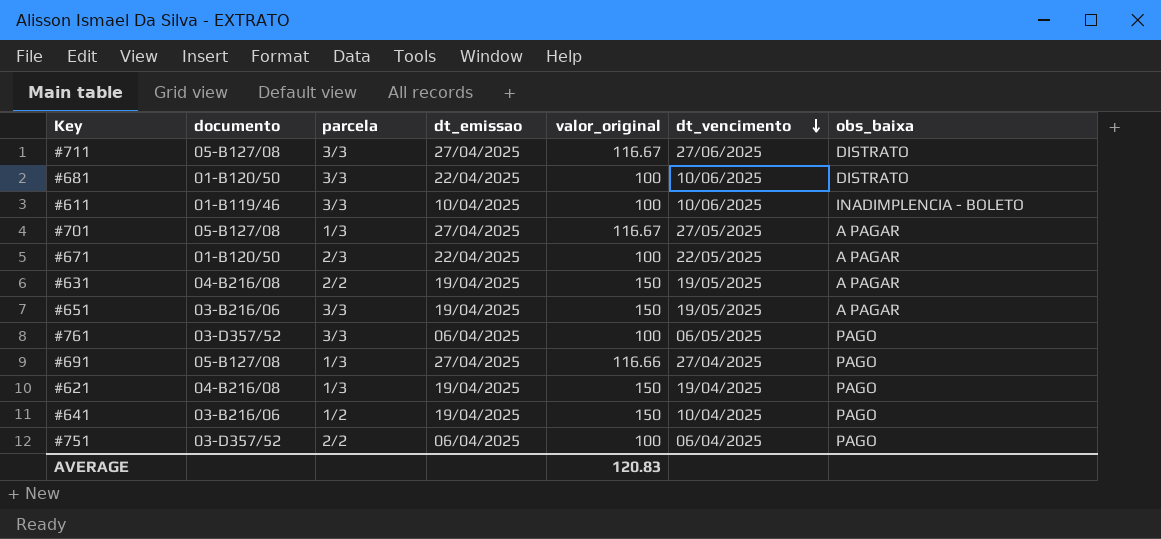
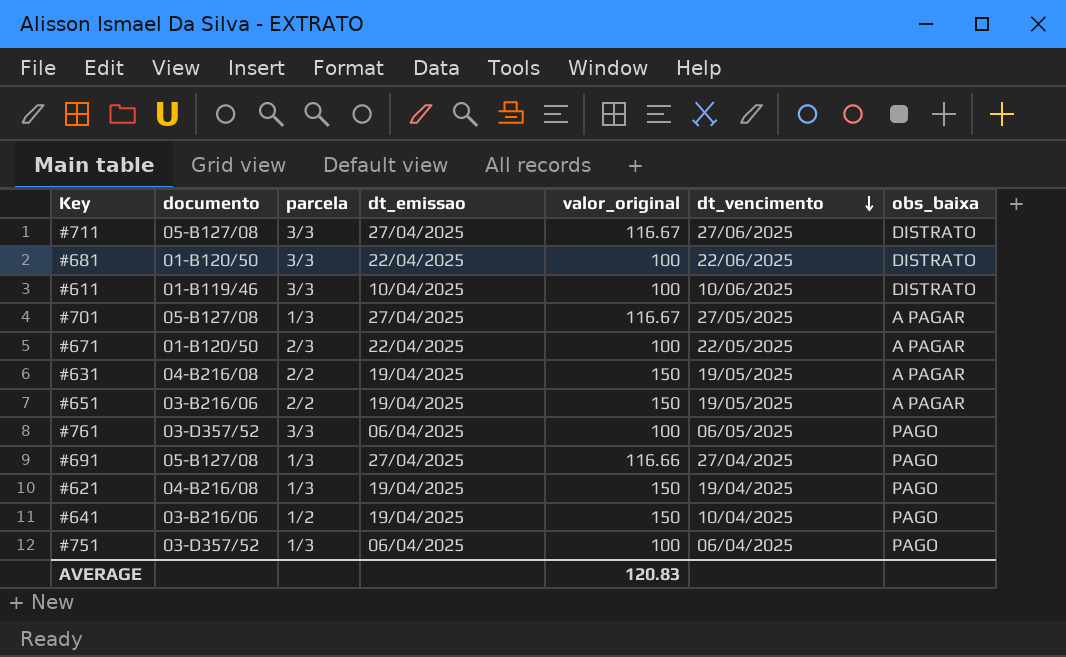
#681 | dt_vencimento: 10/06/2025 -> 22/06/2025
#611 | obs_baixa: INADIMPLENCIA - BOLETO -> DISTRATO
#651 | parcela: 3/3 -> 2/2
#751 | parcela: 2/2 -> 1/3

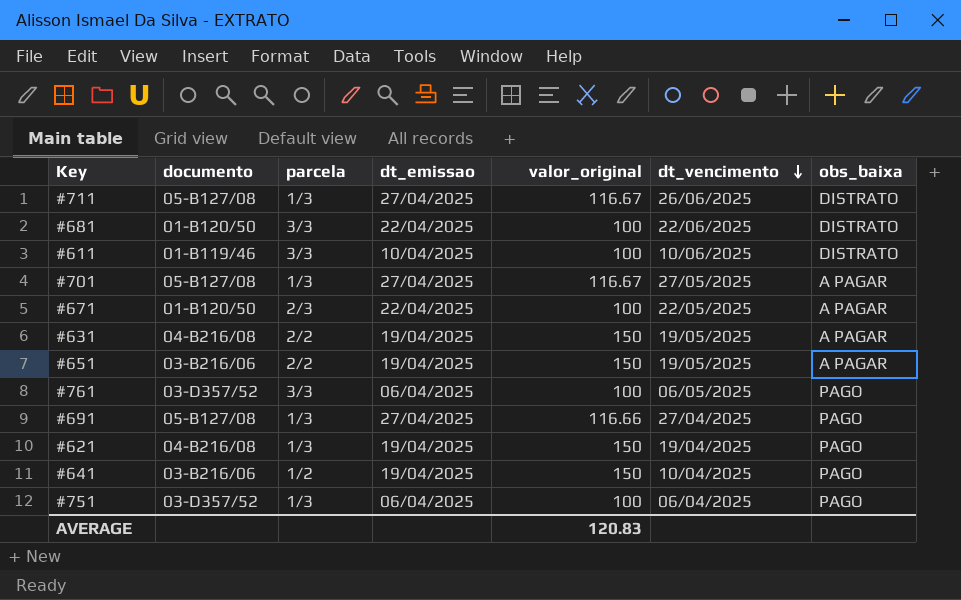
#711 | parcela: 3/3 -> 1/3
#711 | dt_vencimento: 27/06/2025 -> 26/06/2025

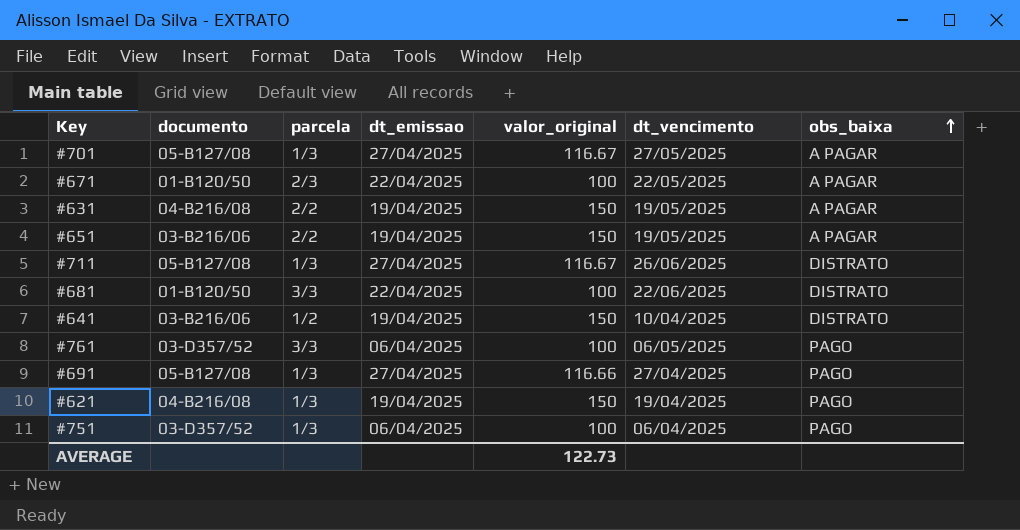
row order: dt_vencimento descending -> obs_baixa ascending
row #611: 01-B119/46 | 3/3 | 10/04/2025 | 100 | 10/06/2025 | DISTRATO -> none
#641 | obs_baixa: PAGO -> DISTRATO
AVERAGE | valor_original: 120.83 -> 122.73

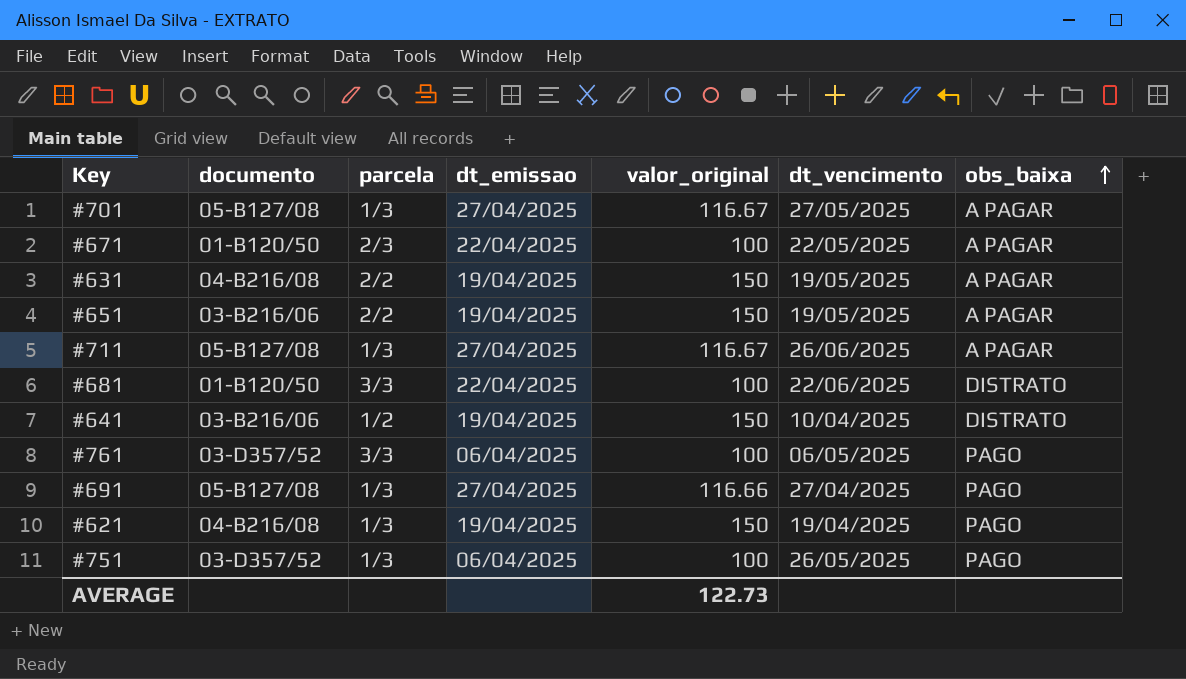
#711 | obs_baixa: DISTRATO -> A PAGAR
#751 | dt_vencimento: 06/04/2025 -> 26/05/2025

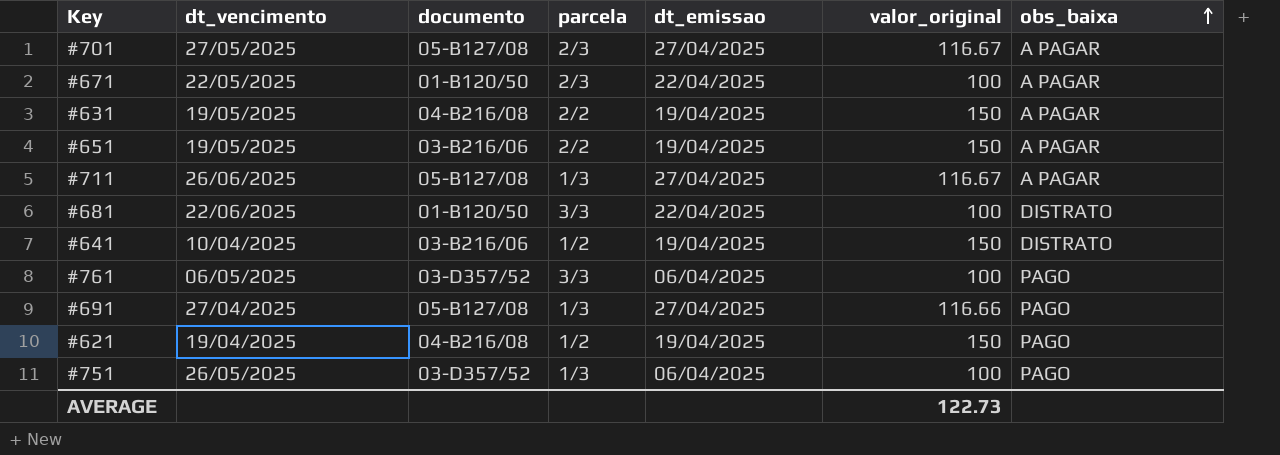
column dt_vencimento | position: 6 -> 2
#701 | parcela: 1/3 -> 2/3
#621 | parcela: 1/3 -> 1/2

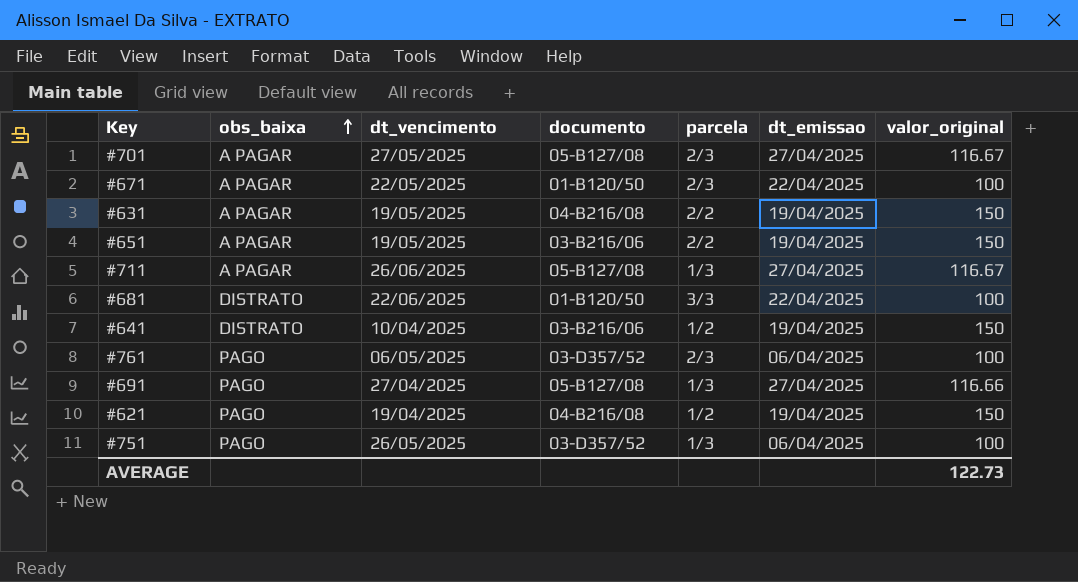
column obs_baixa | position: 7 -> 2
#761 | parcela: 3/3 -> 2/3

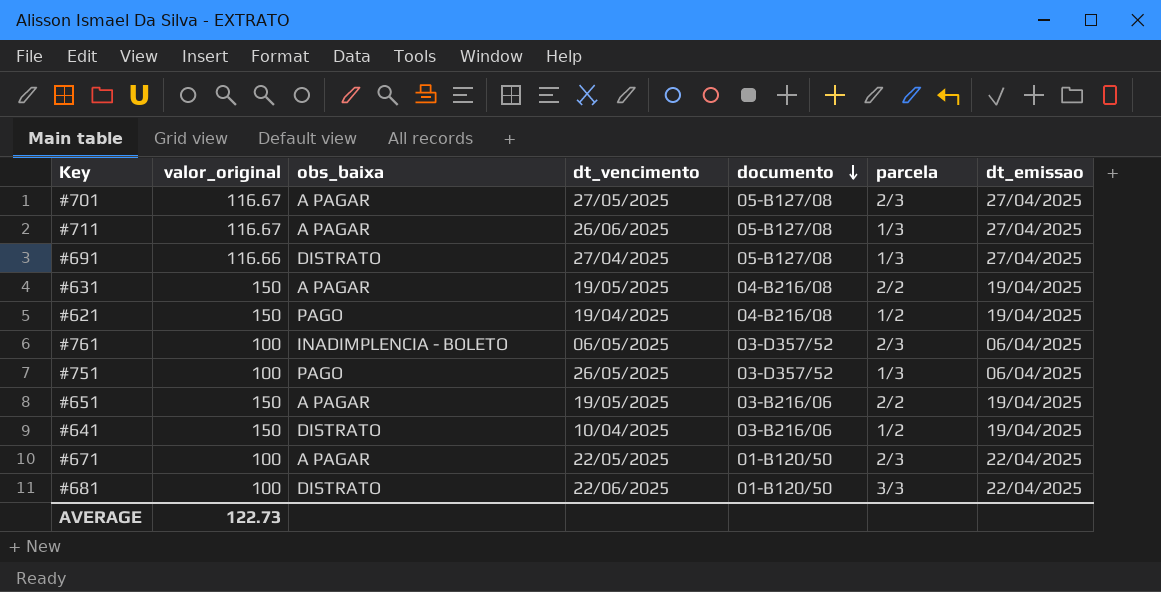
row order: obs_baixa ascending -> documento descending
column valor_original | position: 7 -> 2
#691 | obs_baixa: PAGO -> DISTRATO
#761 | obs_baixa: PAGO -> INADIMPLENCIA - BOLETO

